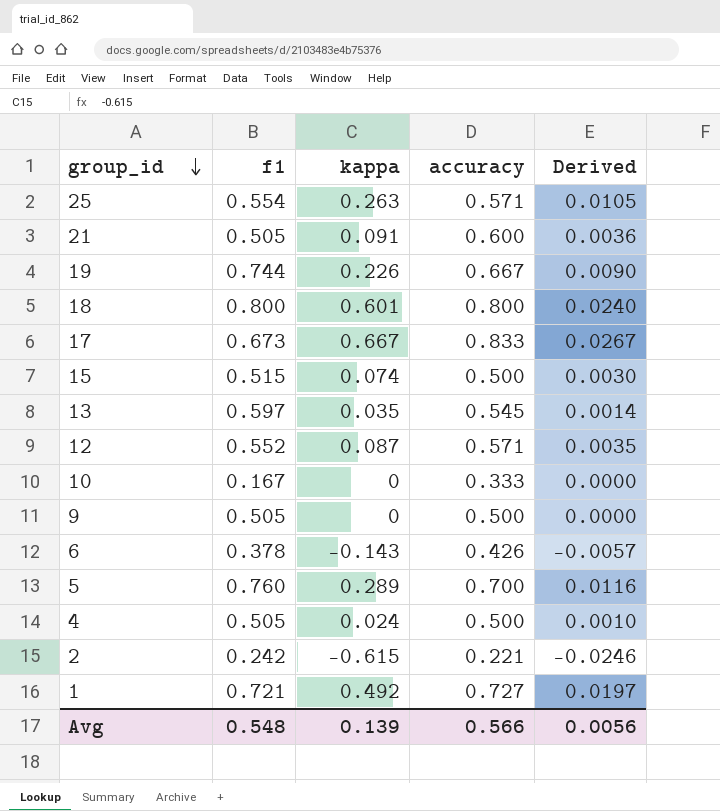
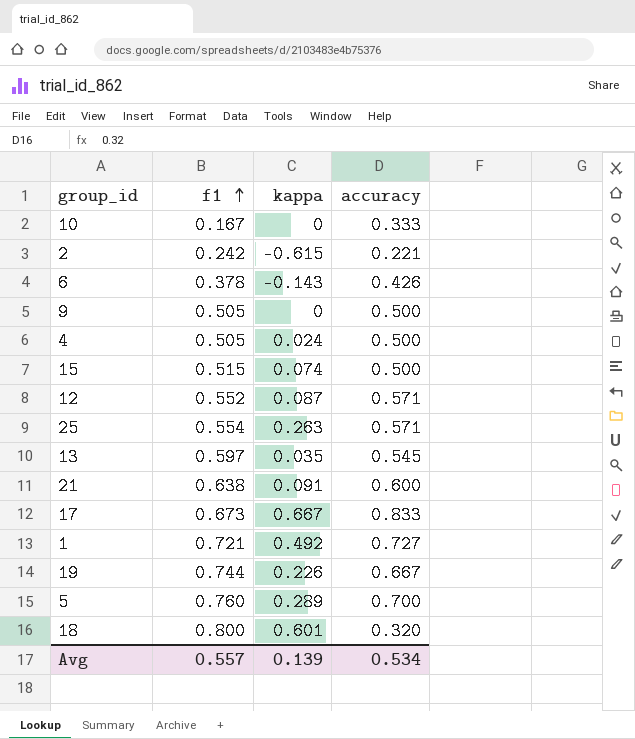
row order: group_id descending -> f1 ascending
column Derived | formula: [kappa] * 0.04 -> none
21 | f1: 0.505 -> 0.638
18 | accuracy: 0.800 -> 0.320
Avg | f1: 0.548 -> 0.557
Avg | accuracy: 0.566 -> 0.534

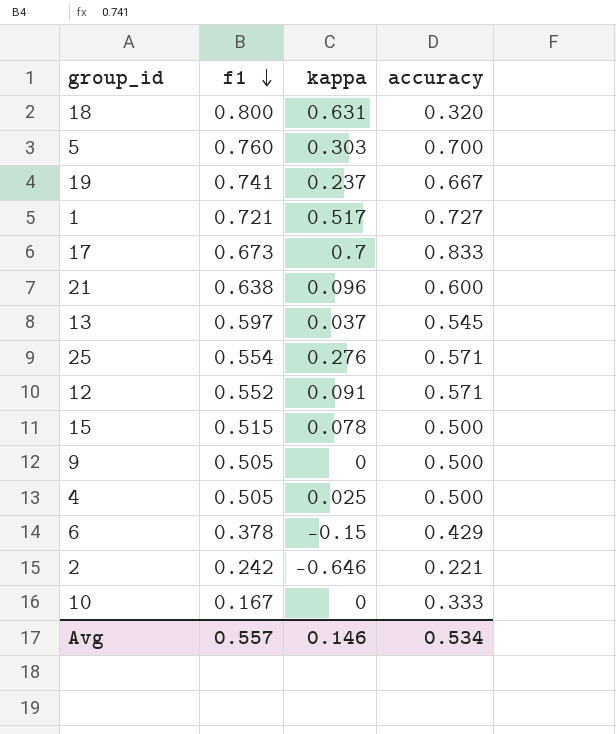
row order: f1 ascending -> f1 descending
18 | kappa: 0.601 -> 0.631
5 | kappa: 0.289 -> 0.303
19 | f1: 0.744 -> 0.741
19 | kappa: 0.226 -> 0.237
1 | kappa: 0.492 -> 0.517
17 | kappa: 0.667 -> 0.7
21 | kappa: 0.091 -> 0.096
13 | kappa: 0.035 -> 0.037
25 | kappa: 0.263 -> 0.276
12 | kappa: 0.087 -> 0.091
15 | kappa: 0.074 -> 0.078
4 | kappa: 0.024 -> 0.025
6 | kappa: -0.143 -> -0.15
6 | accuracy: 0.426 -> 0.429
2 | kappa: -0.615 -> -0.646
Avg | kappa: 0.139 -> 0.146

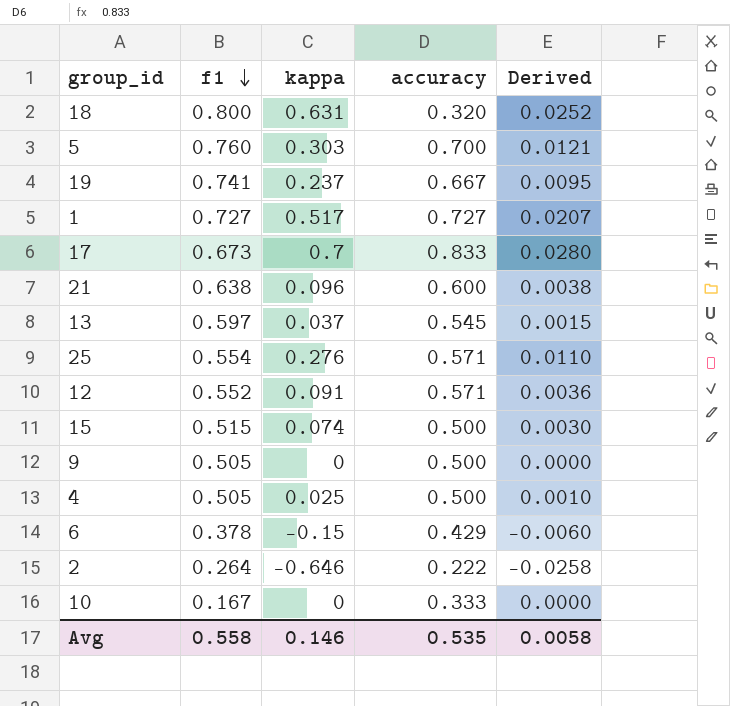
column Derived | formula: none -> [kappa] * 0.04
1 | f1: 0.721 -> 0.727
15 | kappa: 0.078 -> 0.074
2 | f1: 0.242 -> 0.264
2 | accuracy: 0.221 -> 0.222
Avg | f1: 0.557 -> 0.558
Avg | accuracy: 0.534 -> 0.535

